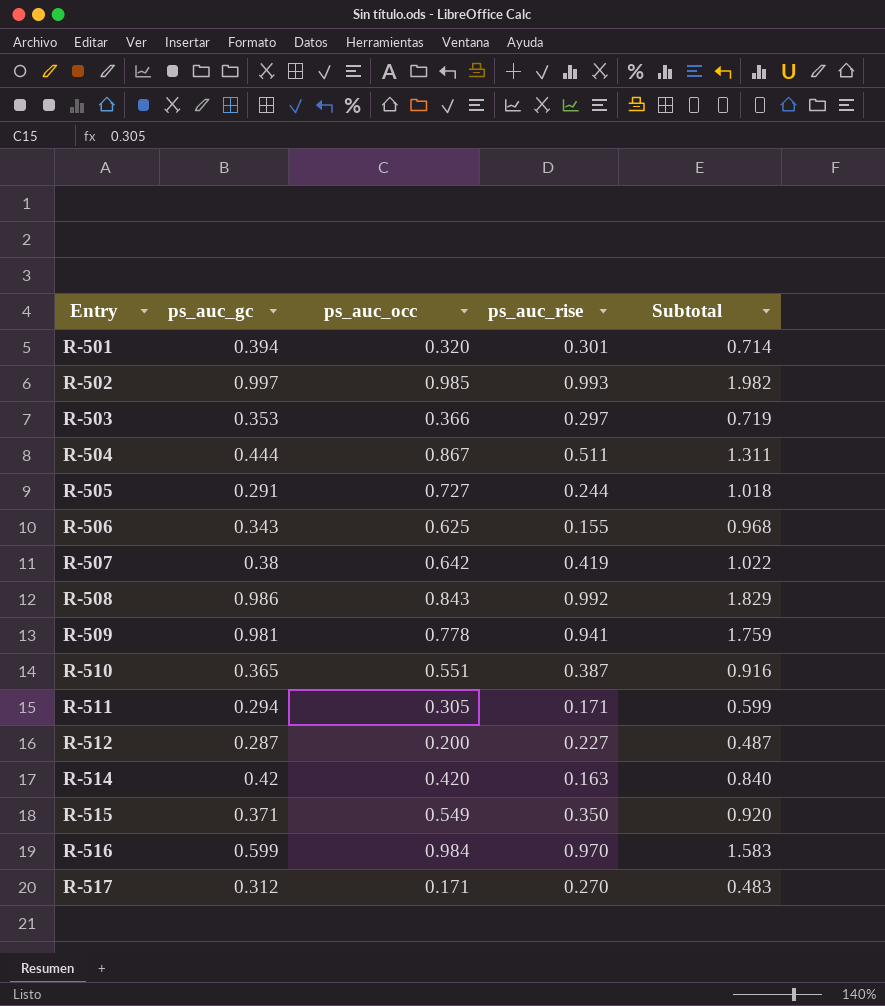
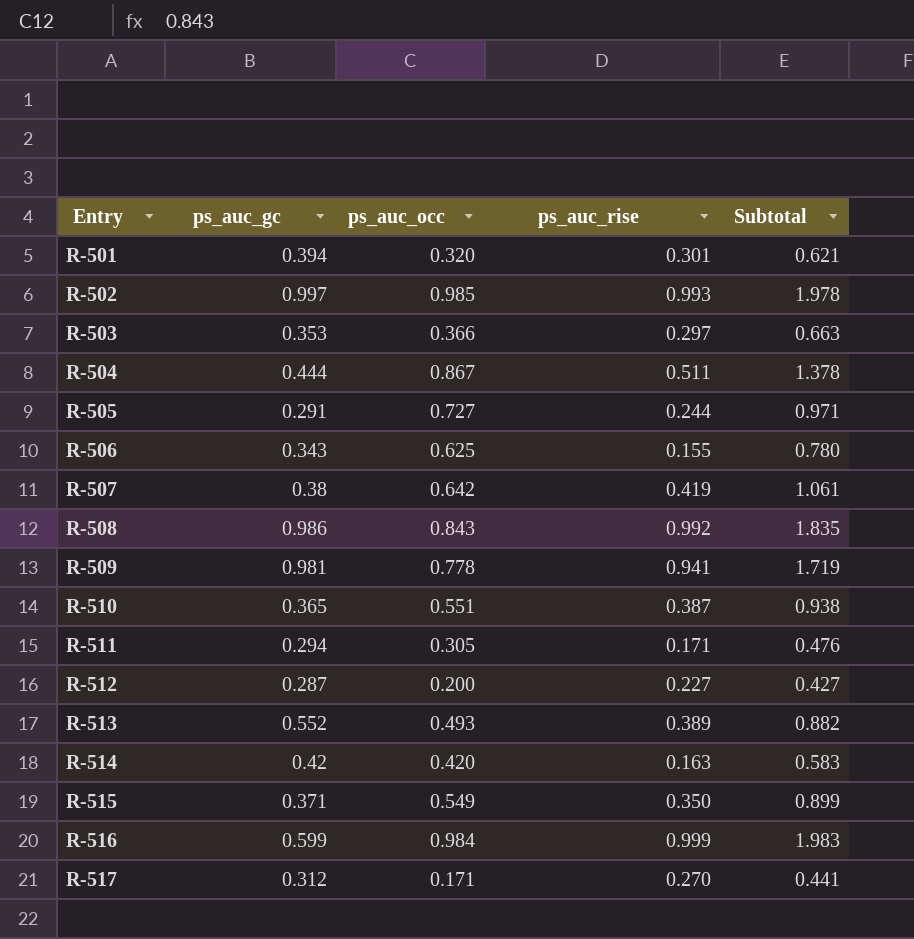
column Subtotal | formula: [ps_auc_gc] + [ps_auc_occ] -> [ps_auc_occ] + [ps_auc_rise]
row R-513: none -> 0.552 | 0.493 | 0.389 | 0.882
R-516 | ps_auc_rise: 0.970 -> 0.999

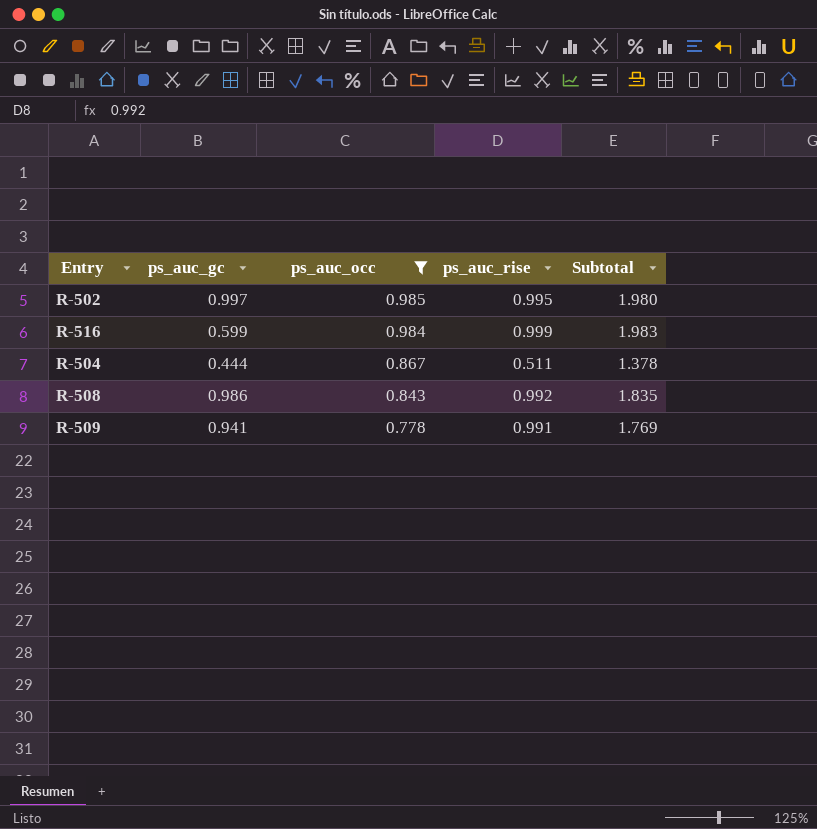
filter: none -> ps_auc_occ >= 0.778
row order: Entry ascending -> ps_auc_occ descending
R-502 | ps_auc_rise: 0.993 -> 0.995
R-502 | Subtotal: 1.978 -> 1.980
R-509 | ps_auc_gc: 0.981 -> 0.941
R-509 | ps_auc_rise: 0.941 -> 0.991
R-509 | Subtotal: 1.719 -> 1.769

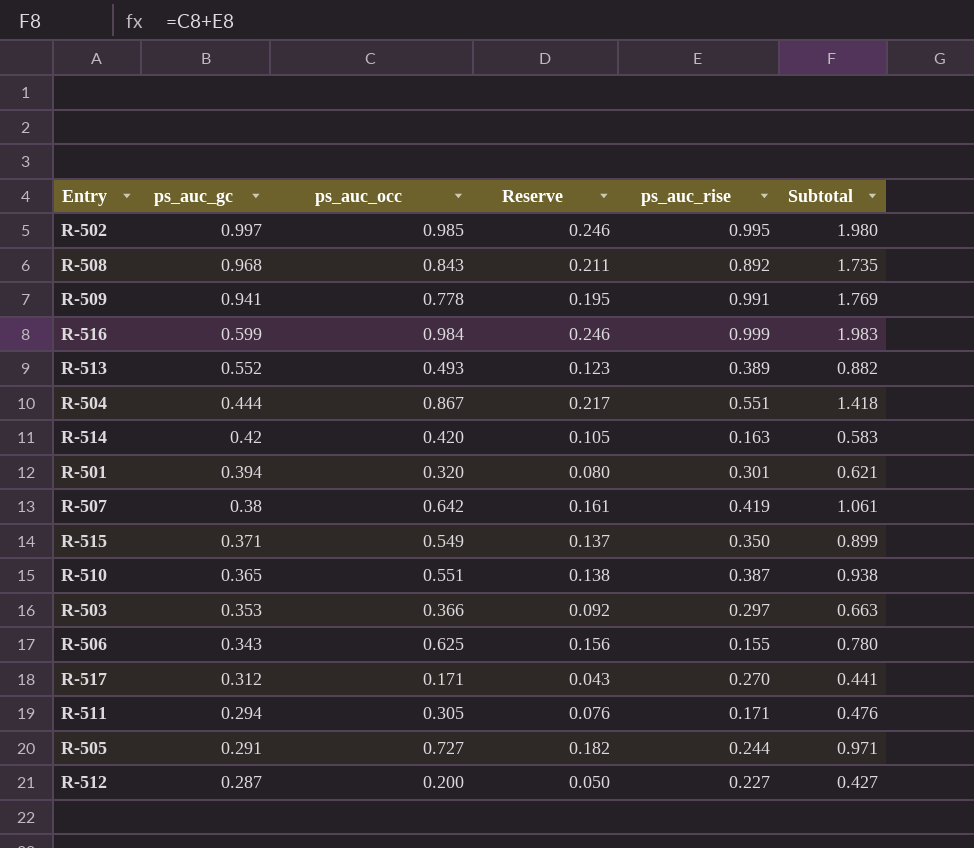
filter: ps_auc_occ >= 0.778 -> none
row order: ps_auc_occ descending -> ps_auc_gc descending
column Reserve | formula: none -> [ps_auc_occ] * 0.25
R-508 | ps_auc_gc: 0.986 -> 0.968
R-508 | ps_auc_rise: 0.992 -> 0.892
R-508 | Subtotal: 1.835 -> 1.735
R-504 | ps_auc_rise: 0.511 -> 0.551
R-504 | Subtotal: 1.378 -> 1.418

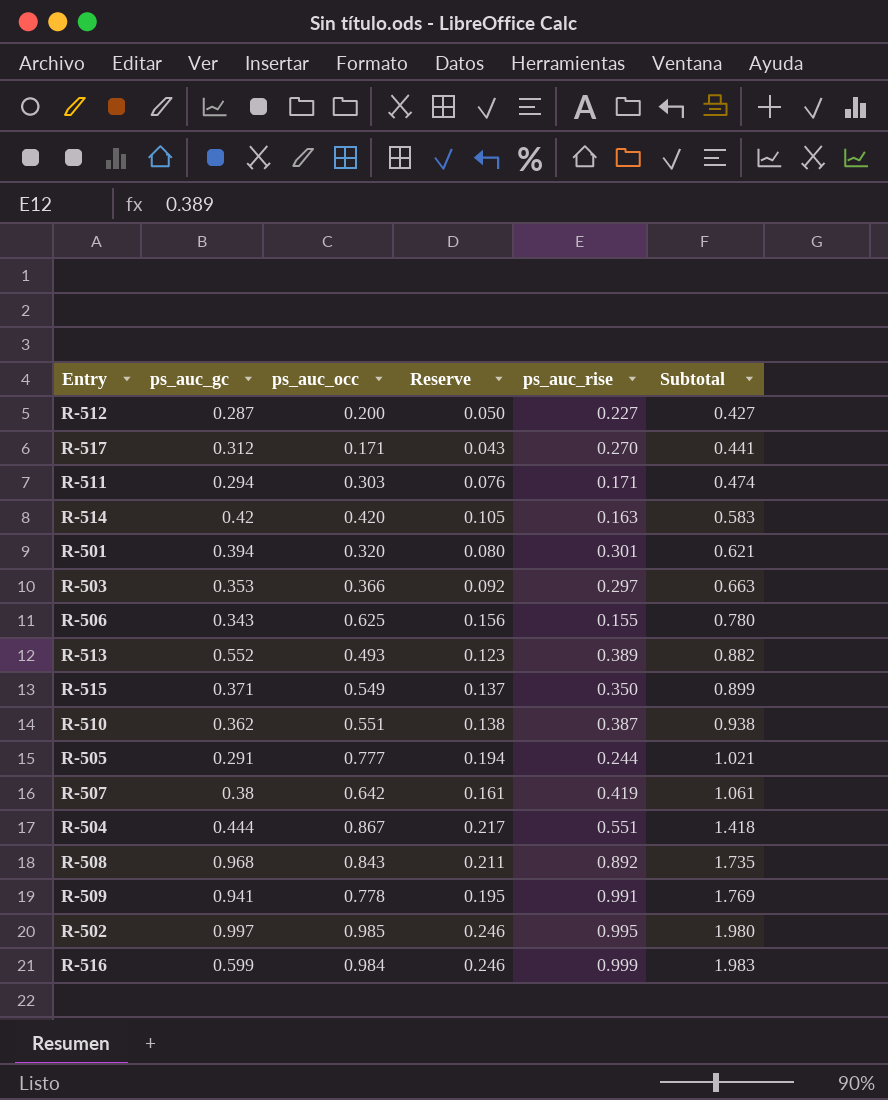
row order: ps_auc_gc descending -> Subtotal ascending
R-511 | ps_auc_occ: 0.305 -> 0.303
R-511 | Subtotal: 0.476 -> 0.474
R-510 | ps_auc_gc: 0.365 -> 0.362
R-505 | ps_auc_occ: 0.727 -> 0.777
R-505 | Reserve: 0.182 -> 0.194
R-505 | Subtotal: 0.971 -> 1.021

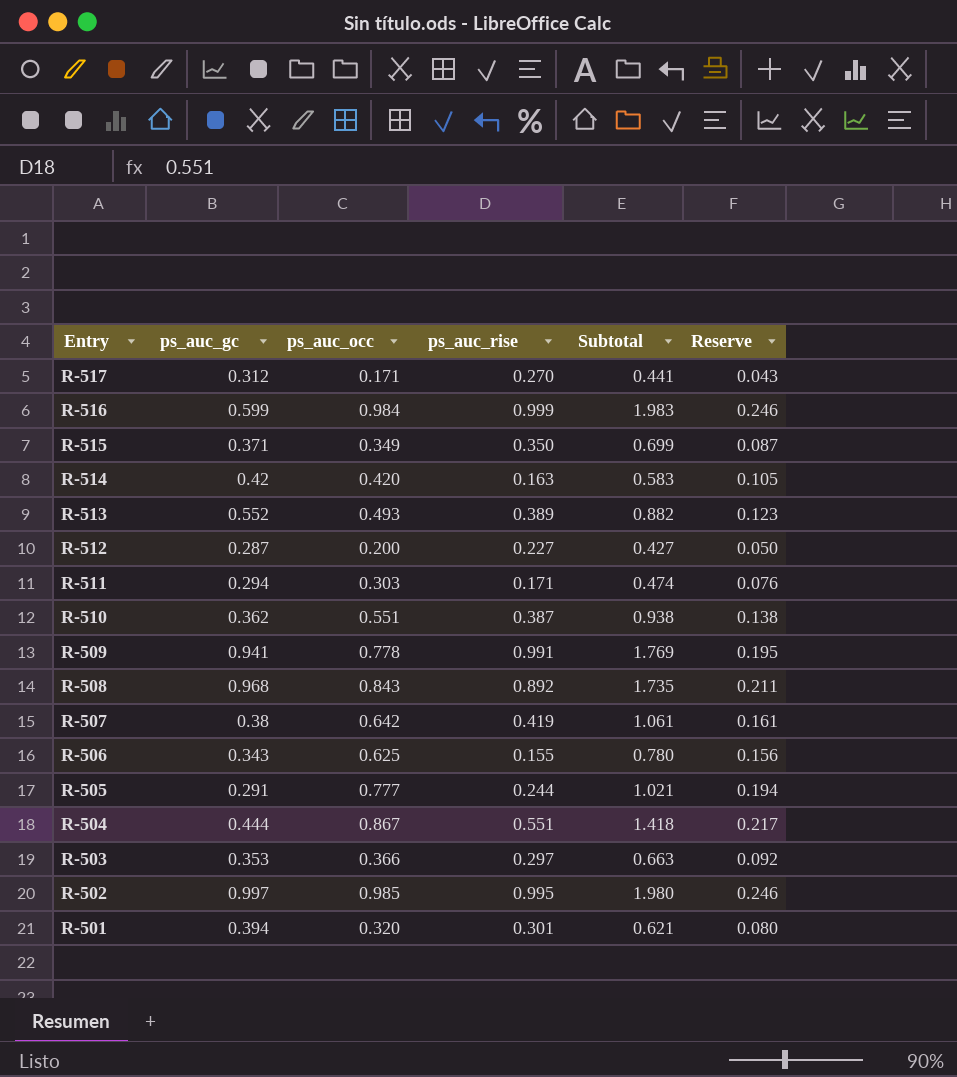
row order: Subtotal ascending -> Entry descending
column Reserve | position: 4 -> 6
R-515 | ps_auc_occ: 0.549 -> 0.349
R-515 | Subtotal: 0.899 -> 0.699
R-515 | Reserve: 0.137 -> 0.087

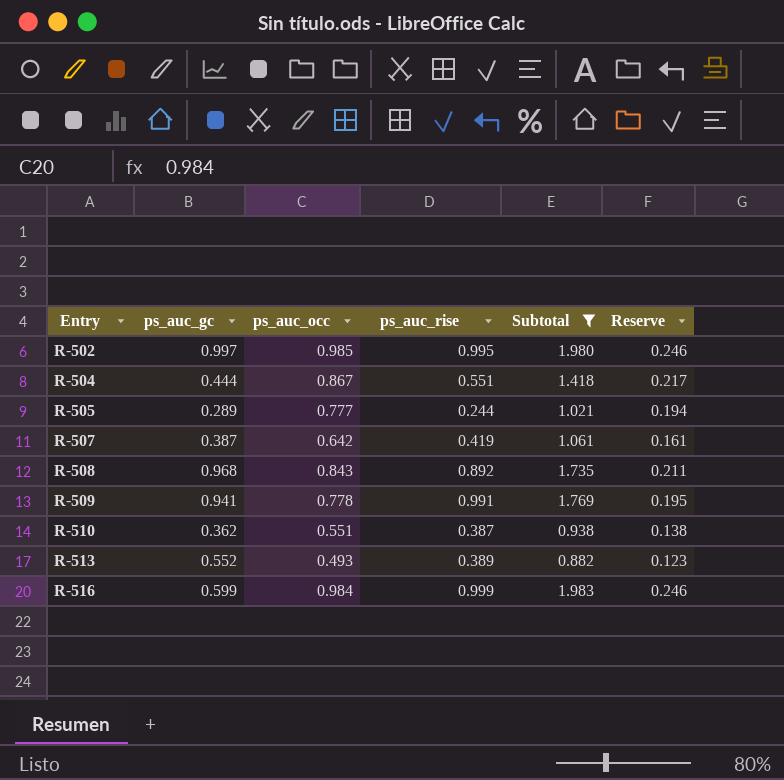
filter: none -> Subtotal >= 0.882
row order: Entry descending -> Entry ascending
R-505 | ps_auc_gc: 0.291 -> 0.289
R-507 | ps_auc_gc: 0.38 -> 0.387

